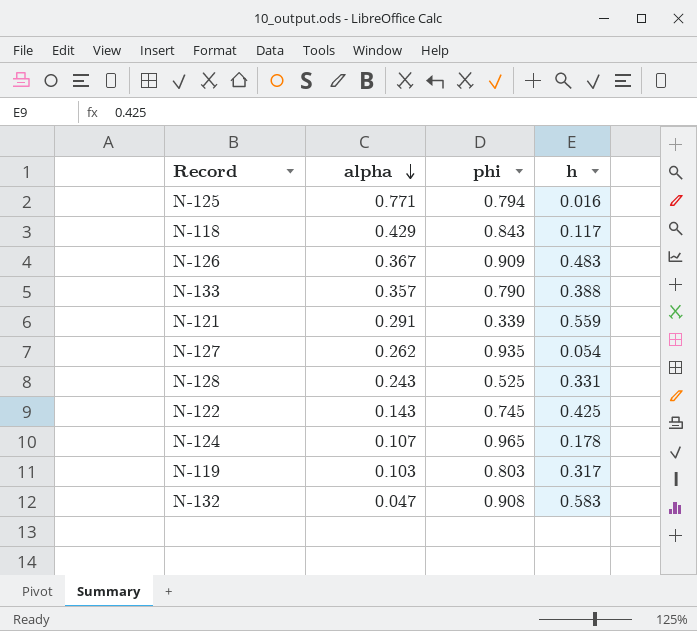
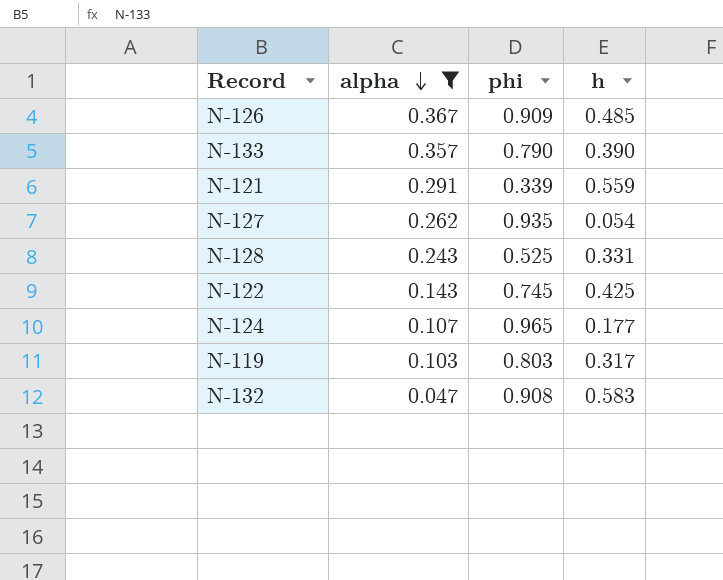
filter: none -> alpha <= 0.367
N-126 | h: 0.483 -> 0.485
N-133 | h: 0.388 -> 0.390
N-124 | h: 0.178 -> 0.177

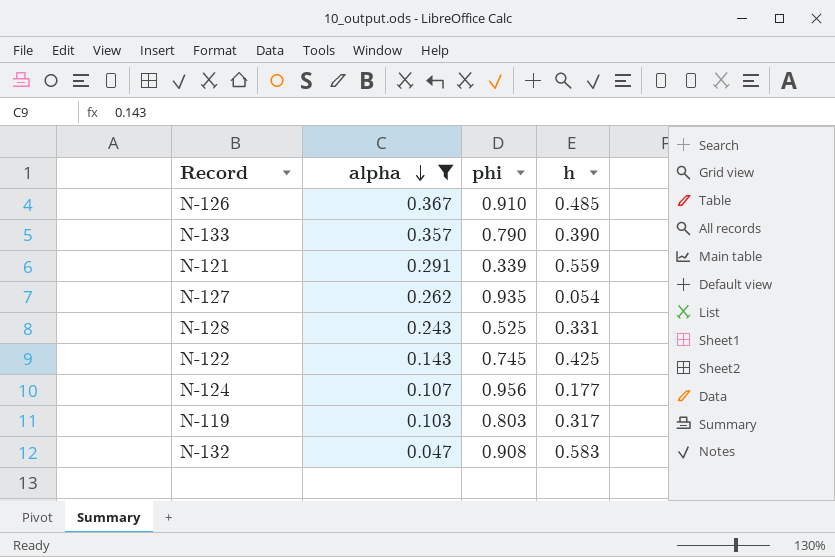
N-126 | phi: 0.909 -> 0.910
N-124 | phi: 0.965 -> 0.956

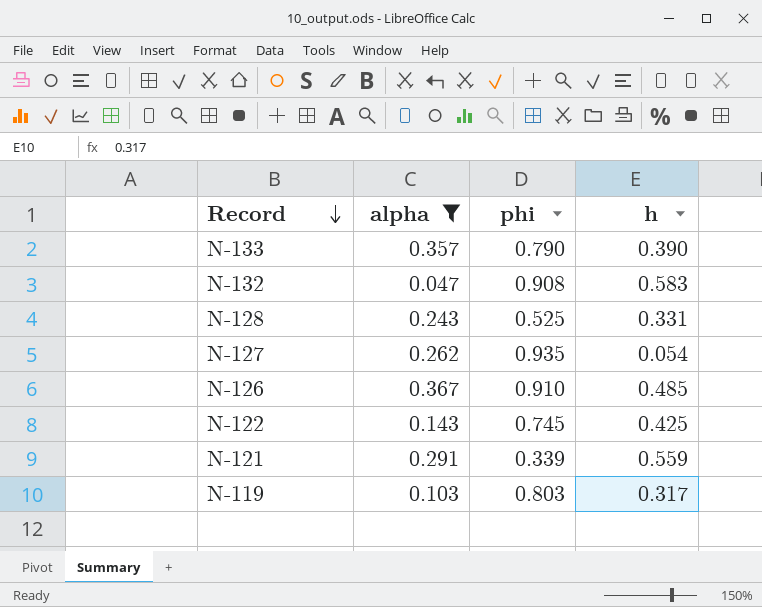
row order: alpha descending -> Record descending
row N-124: 0.107 | 0.956 | 0.177 -> none

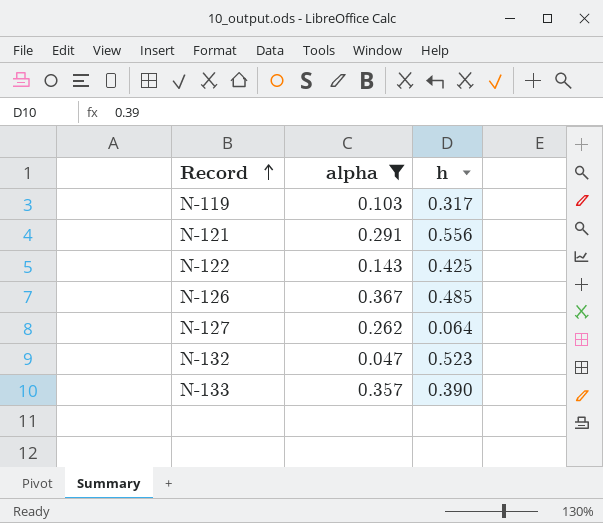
row order: Record descending -> Record ascending
column phi | position: 3 -> none
row N-128: 0.243 | 0.525 | 0.331 -> none
N-121 | h: 0.559 -> 0.556
N-127 | h: 0.054 -> 0.064
N-132 | h: 0.583 -> 0.523

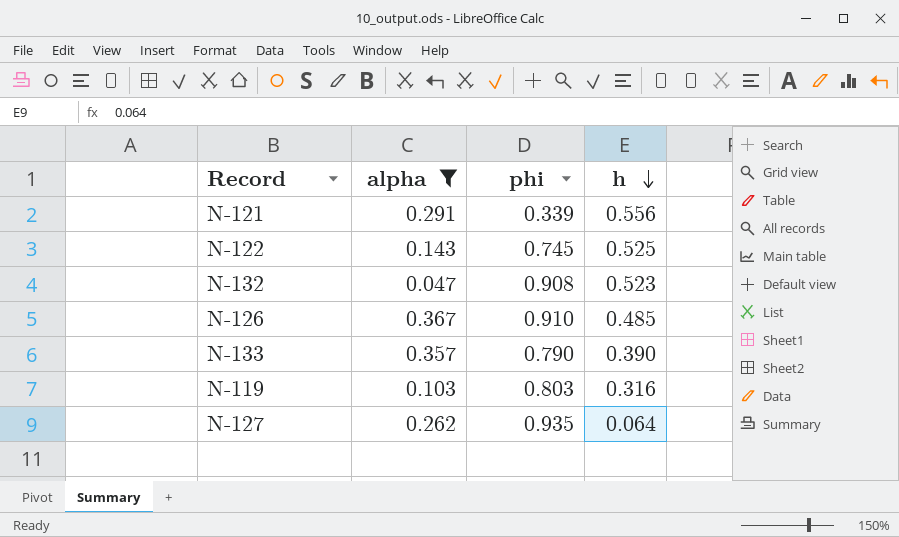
row order: Record ascending -> h descending
column phi | position: none -> 3
N-122 | h: 0.425 -> 0.525
N-119 | h: 0.317 -> 0.316

